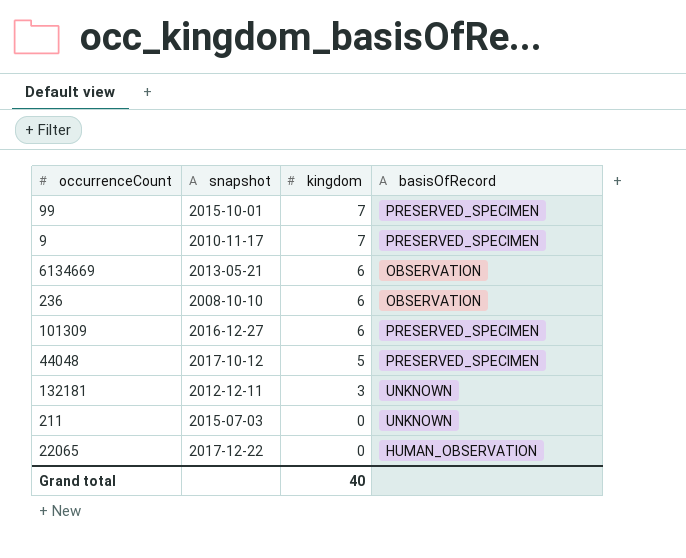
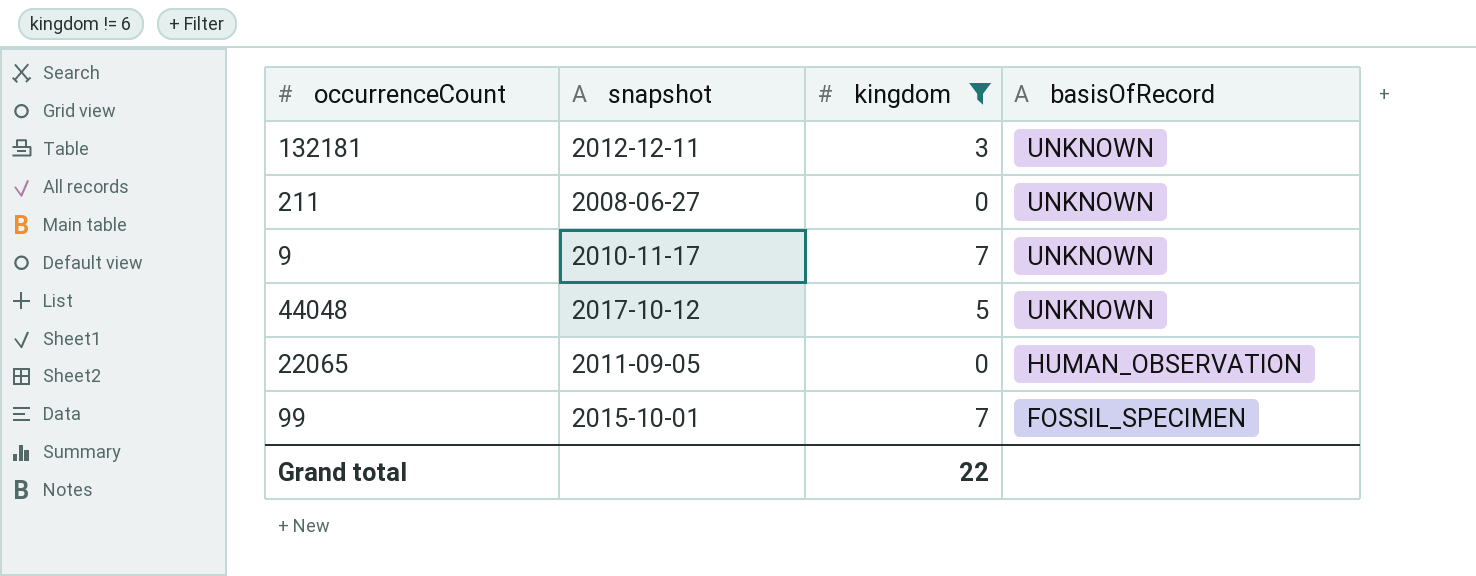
filter: none -> kingdom != 6
row order: kingdom descending -> basisOfRecord descending
211 | snapshot: 2015-07-03 -> 2008-06-27
9 | basisOfRecord: PRESERVED_SPECIMEN -> UNKNOWN
44048 | basisOfRecord: PRESERVED_SPECIMEN -> UNKNOWN
22065 | snapshot: 2017-12-22 -> 2011-09-05
99 | basisOfRecord: PRESERVED_SPECIMEN -> FOSSIL_SPECIMEN
Grand total | kingdom: 40 -> 22

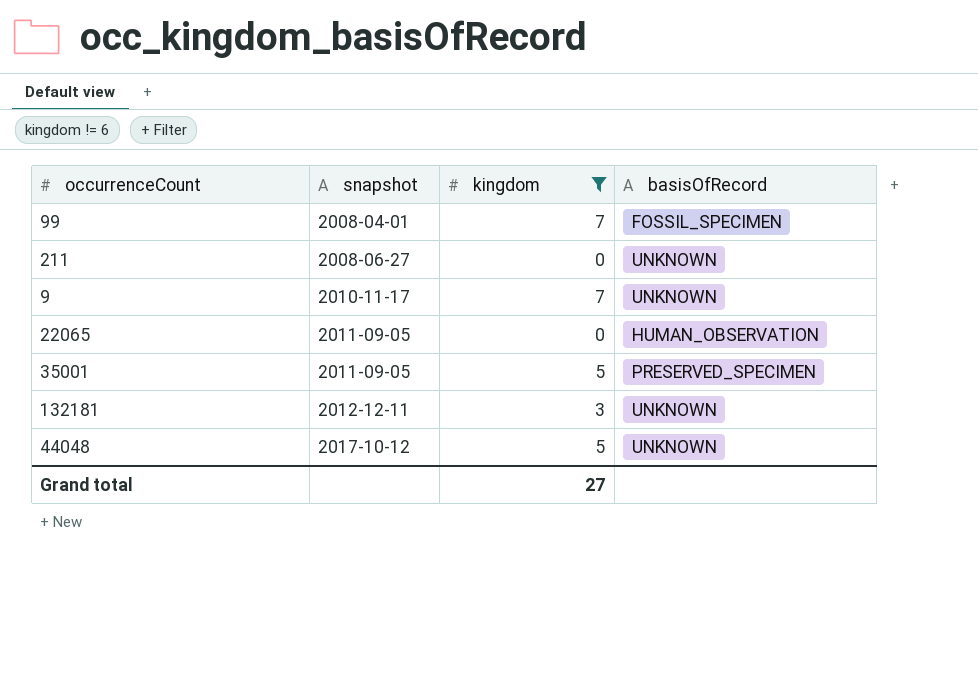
row order: basisOfRecord descending -> snapshot ascending
99 | snapshot: 2015-10-01 -> 2008-04-01
row 35001: none -> 2011-09-05 | 5 | PRESERVED_SPECIMEN
Grand total | kingdom: 22 -> 27

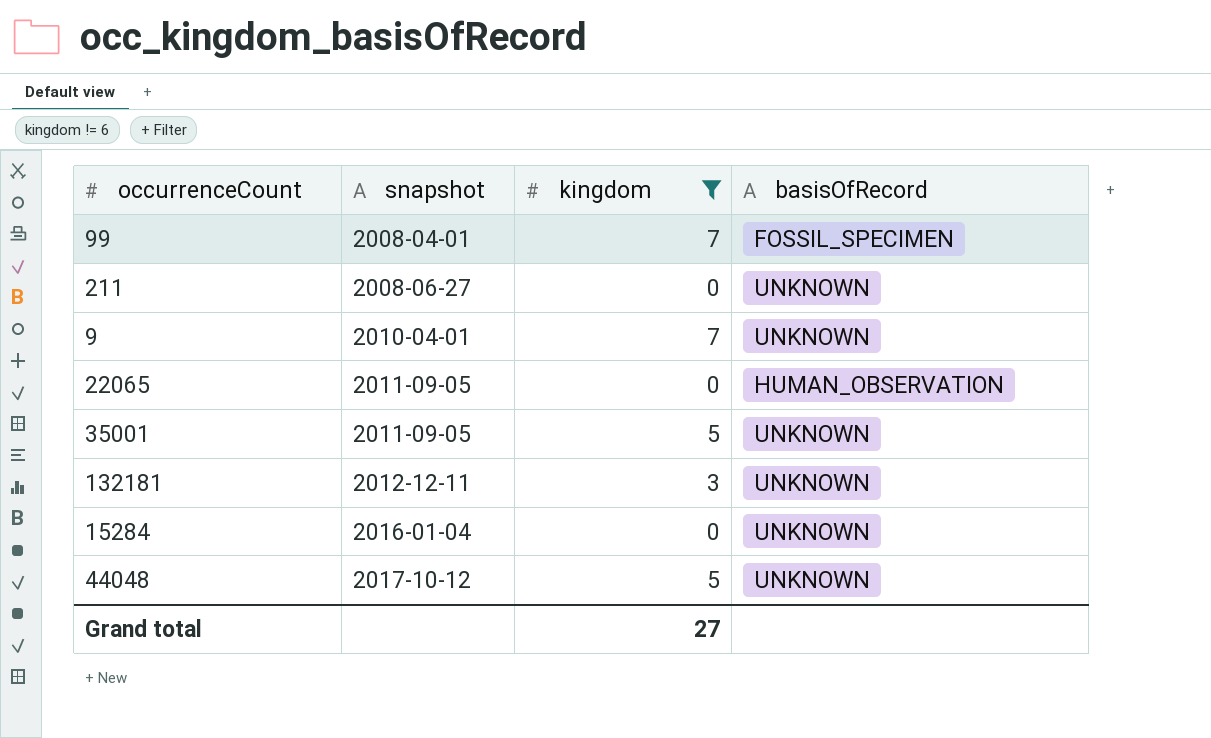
9 | snapshot: 2010-11-17 -> 2010-04-01
35001 | basisOfRecord: PRESERVED_SPECIMEN -> UNKNOWN
row 15284: none -> 2016-01-04 | 0 | UNKNOWN

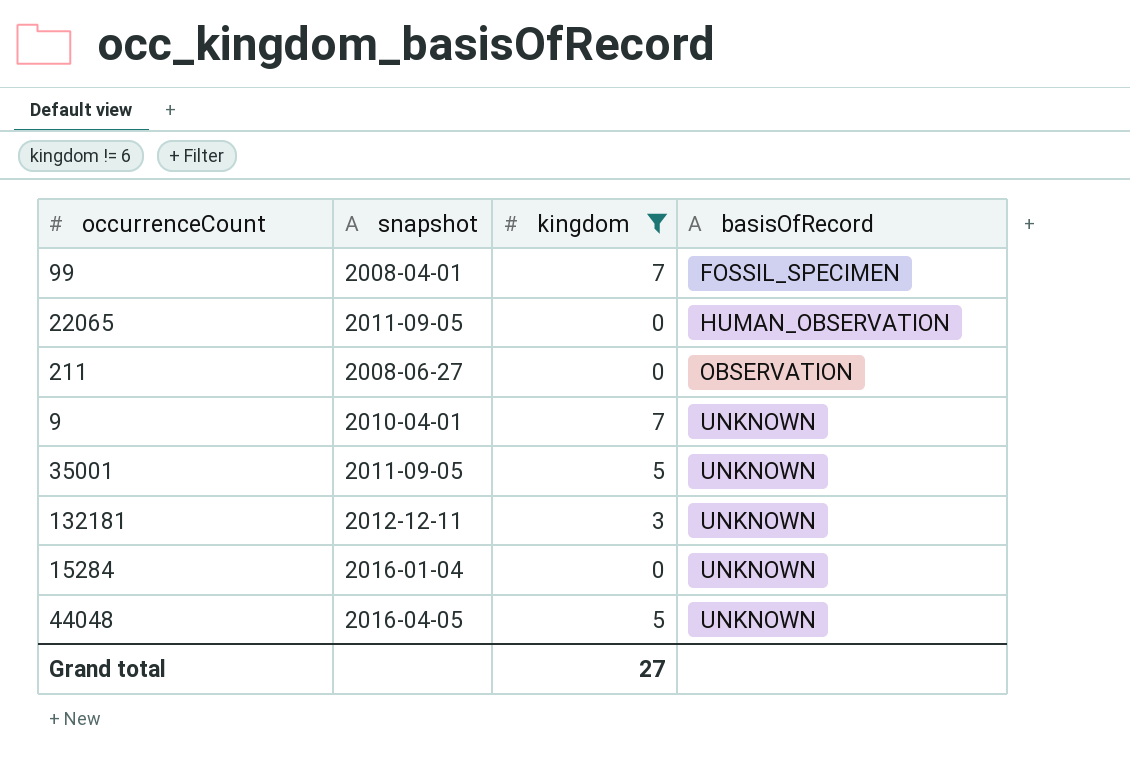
row order: snapshot ascending -> basisOfRecord ascending
211 | basisOfRecord: UNKNOWN -> OBSERVATION
44048 | snapshot: 2017-10-12 -> 2016-04-05

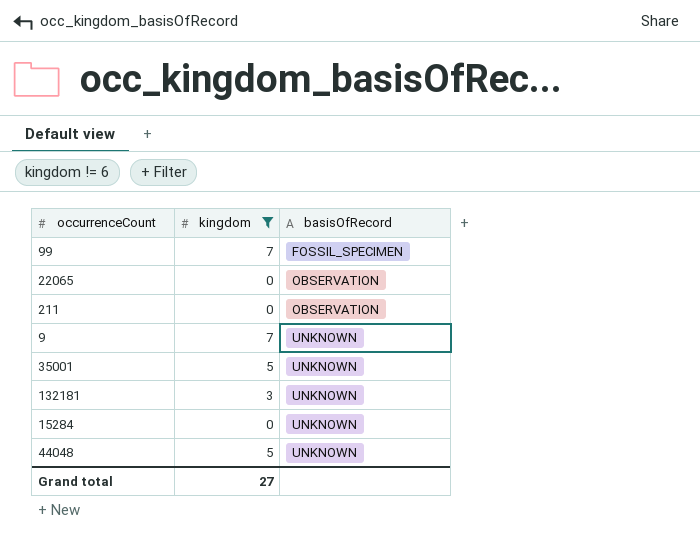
column snapshot | position: 2 -> none
22065 | basisOfRecord: HUMAN_OBSERVATION -> OBSERVATION

